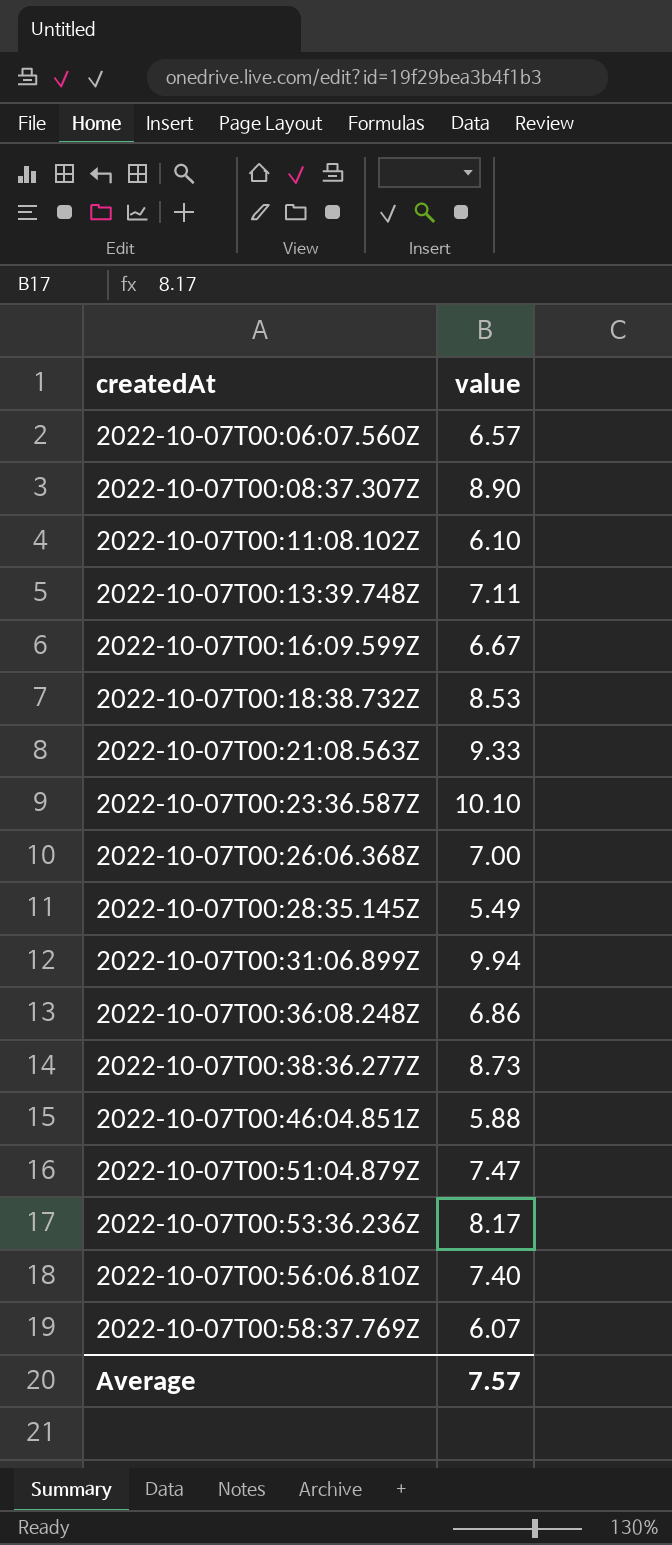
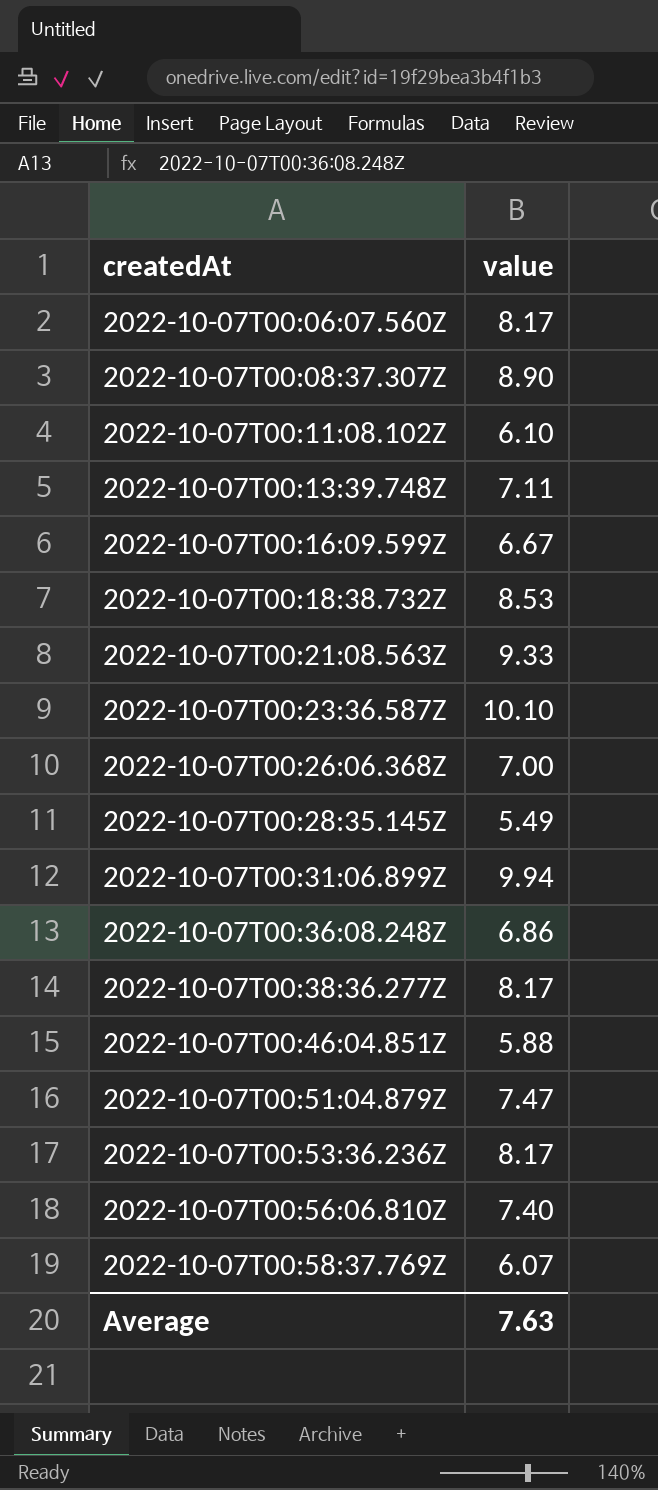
2022-10-07T00:06:07.560Z | value: 6.57 -> 8.17
2022-10-07T00:38:36.277Z | value: 8.73 -> 8.17
Average | value: 7.57 -> 7.63

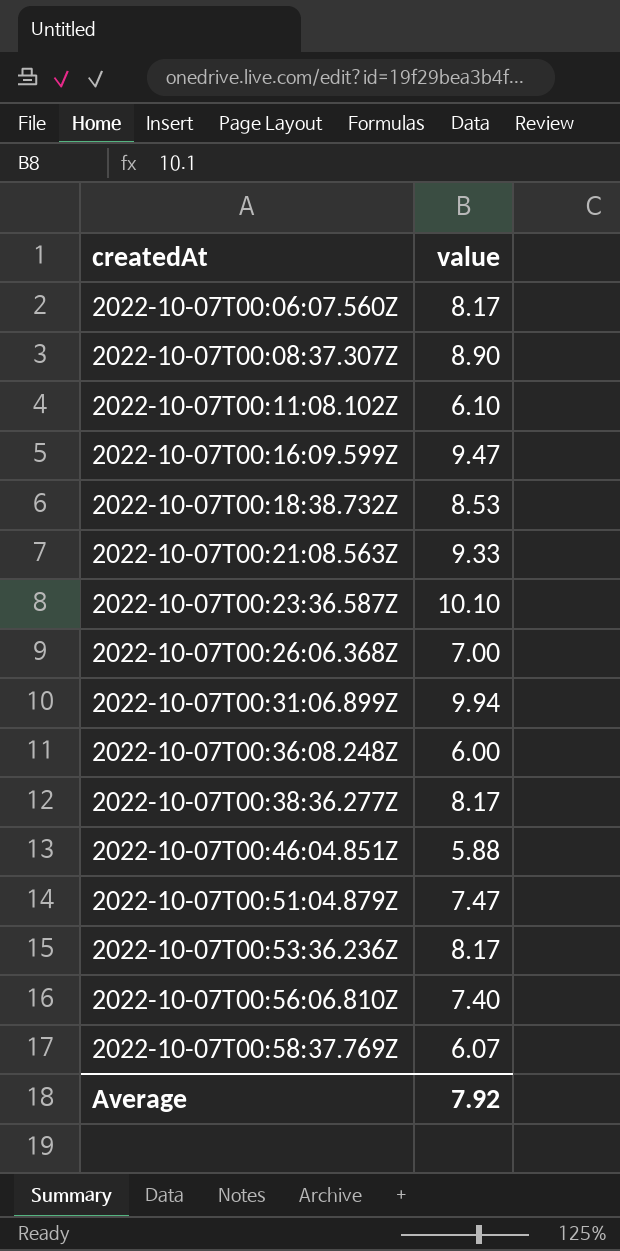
row 2022-10-07T00:13:39.748Z: 7.11 -> none
row 2022-10-07T00:28:35.145Z: 5.49 -> none
2022-10-07T00:16:09.599Z | value: 6.67 -> 9.47
2022-10-07T00:36:08.248Z | value: 6.86 -> 6.00
Average | value: 7.63 -> 7.92

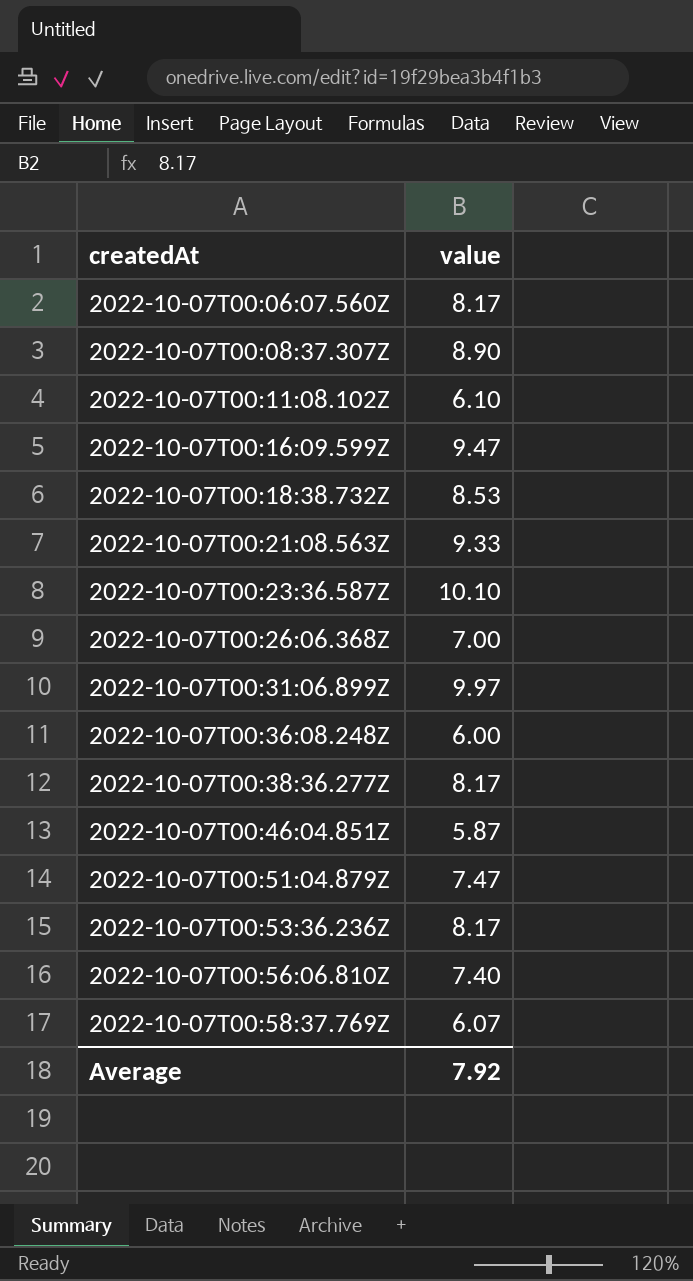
2022-10-07T00:31:06.899Z | value: 9.94 -> 9.97
2022-10-07T00:46:04.851Z | value: 5.88 -> 5.87

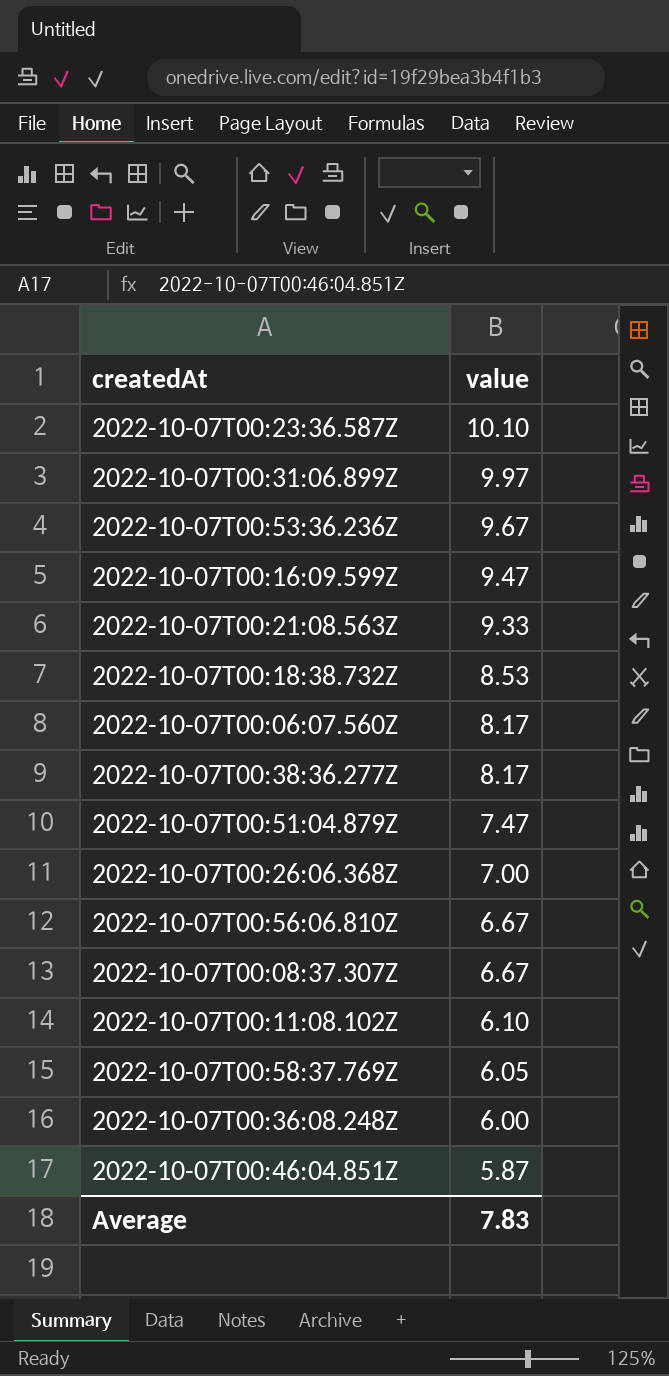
row order: createdAt ascending -> value descending
2022-10-07T00:53:36.236Z | value: 8.17 -> 9.67
2022-10-07T00:56:06.810Z | value: 7.40 -> 6.67
2022-10-07T00:08:37.307Z | value: 8.90 -> 6.67
2022-10-07T00:58:37.769Z | value: 6.07 -> 6.05
Average | value: 7.92 -> 7.83

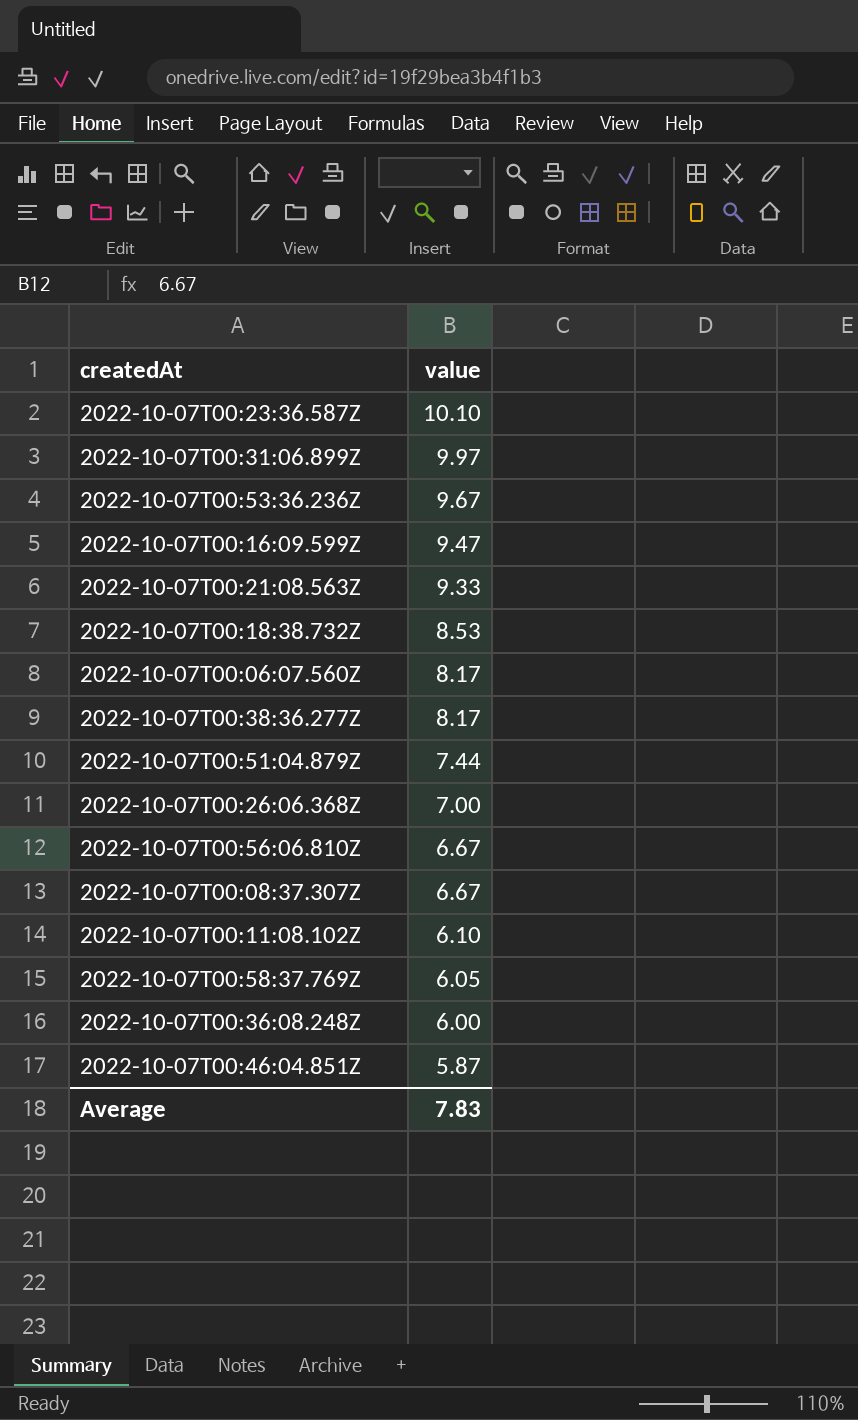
2022-10-07T00:51:04.879Z | value: 7.47 -> 7.44

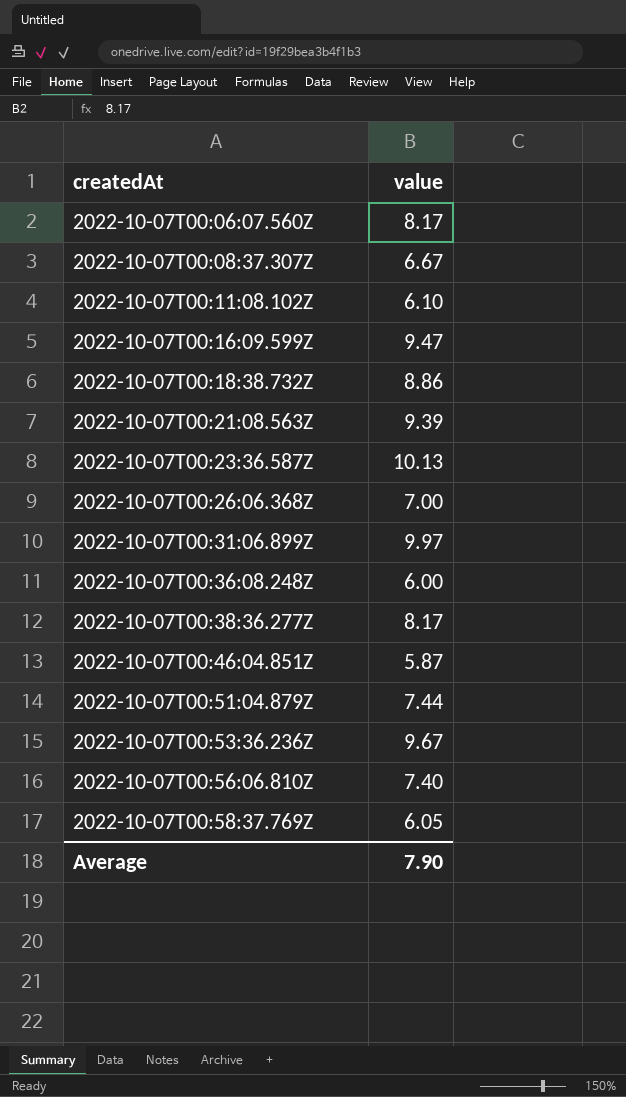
row order: value descending -> createdAt ascending
2022-10-07T00:18:38.732Z | value: 8.53 -> 8.86
2022-10-07T00:21:08.563Z | value: 9.33 -> 9.39
2022-10-07T00:23:36.587Z | value: 10.10 -> 10.13
2022-10-07T00:56:06.810Z | value: 6.67 -> 7.40
Average | value: 7.83 -> 7.90

